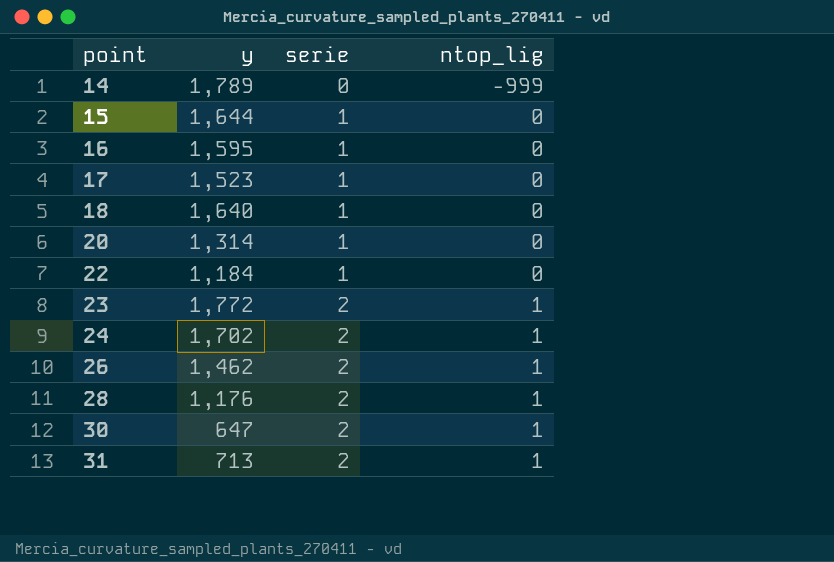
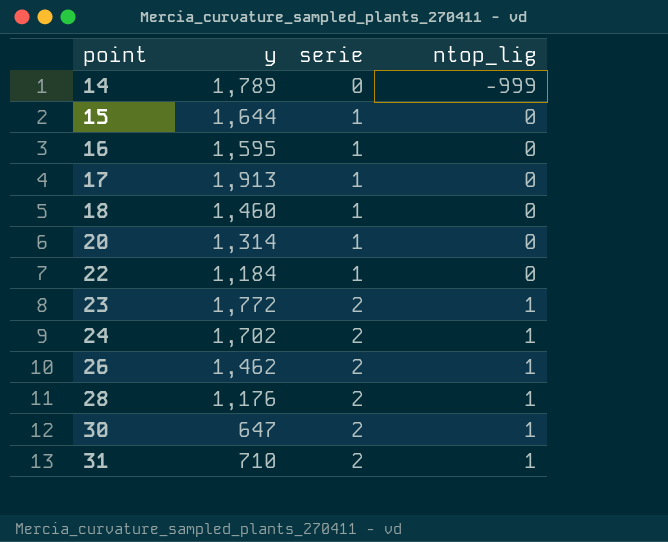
17 | y: 1,523 -> 1,913
18 | y: 1,640 -> 1,460
31 | y: 713 -> 710

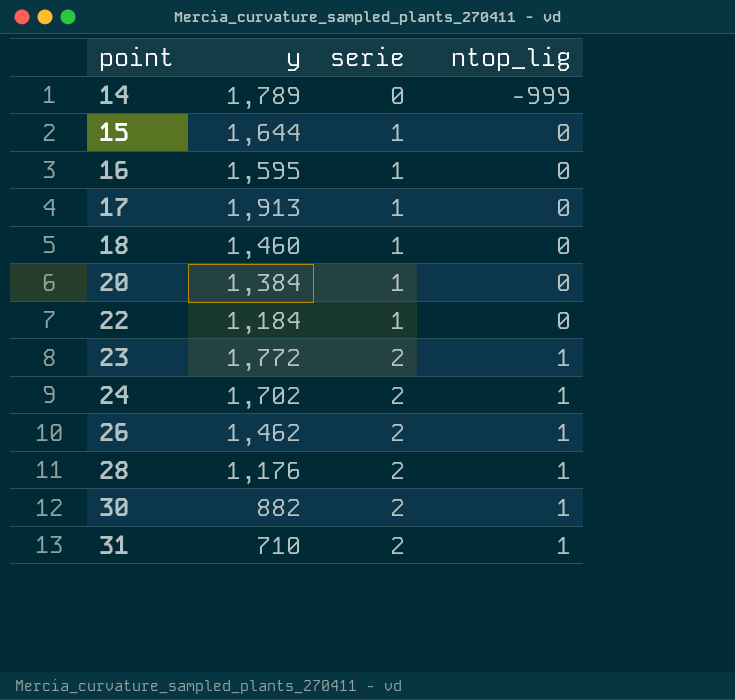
20 | y: 1,314 -> 1,384
30 | y: 647 -> 882

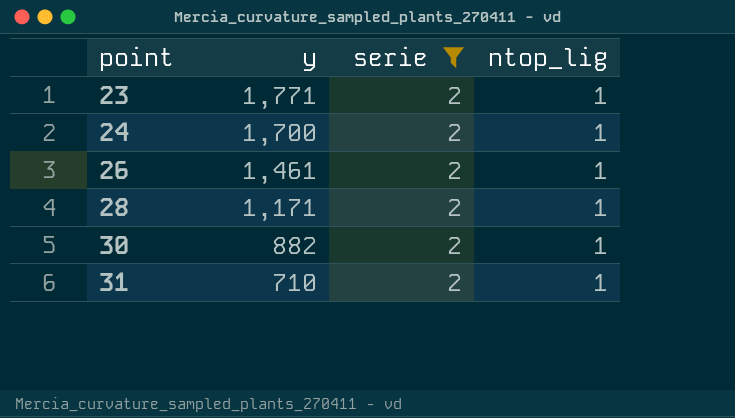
filter: none -> serie = 2
23 | y: 1,772 -> 1,771
24 | y: 1,702 -> 1,700
26 | y: 1,462 -> 1,461
28 | y: 1,176 -> 1,171

